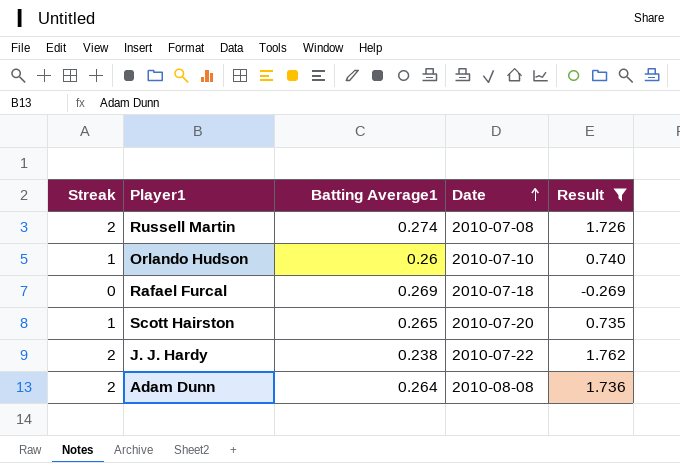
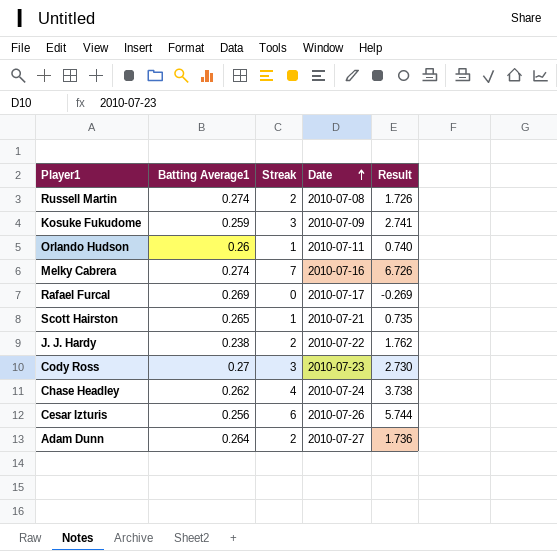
filter: Result <= 1.762 -> none
column Streak | position: 1 -> 3
Orlando Hudson | Date: 2010-07-10 -> 2010-07-11
Rafael Furcal | Date: 2010-07-18 -> 2010-07-17
Scott Hairston | Date: 2010-07-20 -> 2010-07-21
Adam Dunn | Date: 2010-08-08 -> 2010-07-27

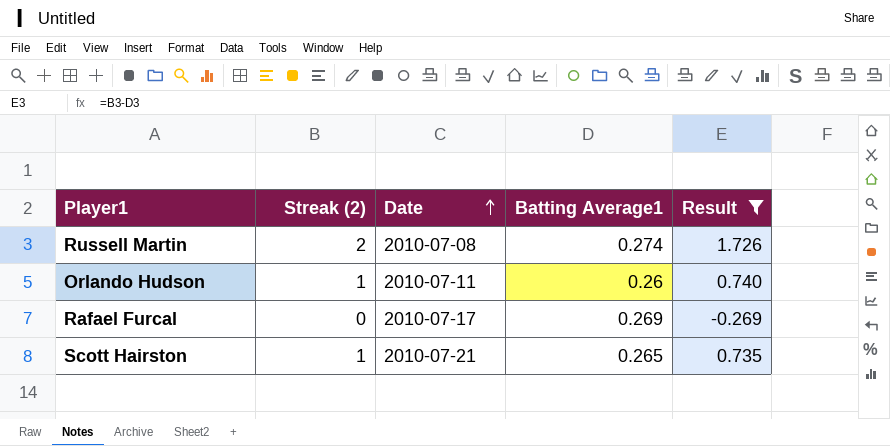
filter: none -> Result <= 1.726
column name: Streak -> Streak (2)
column Batting Average1 | position: 2 -> 4

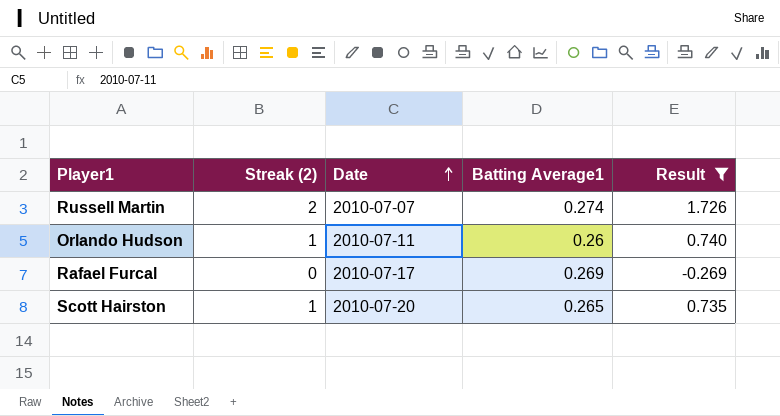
Russell Martin | Date: 2010-07-08 -> 2010-07-07
Scott Hairston | Date: 2010-07-21 -> 2010-07-20

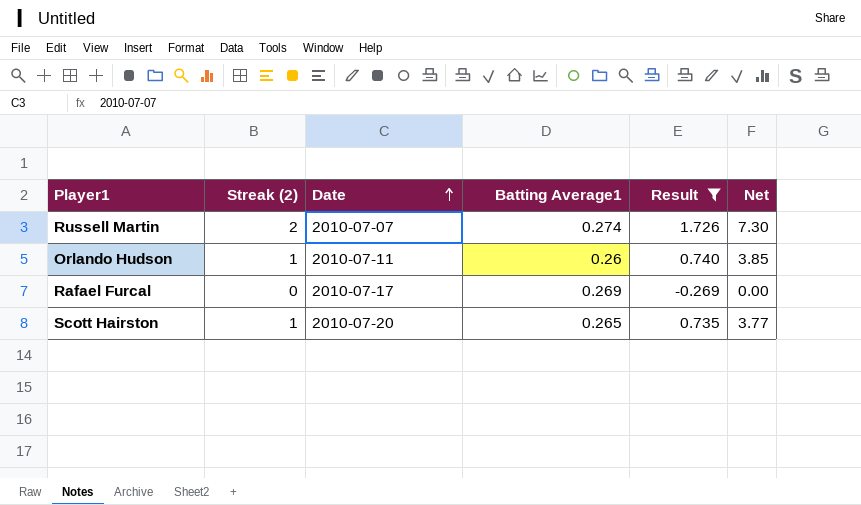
column Net | formula: none -> [Streak (2)] / [Batting Average1]

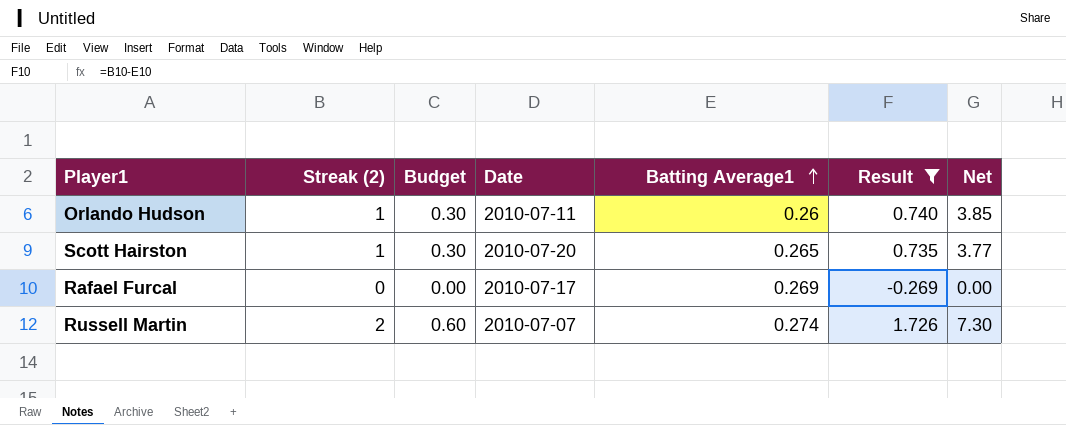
row order: Date ascending -> Batting Average1 ascending
column Budget | formula: none -> [Streak (2)] * 0.3

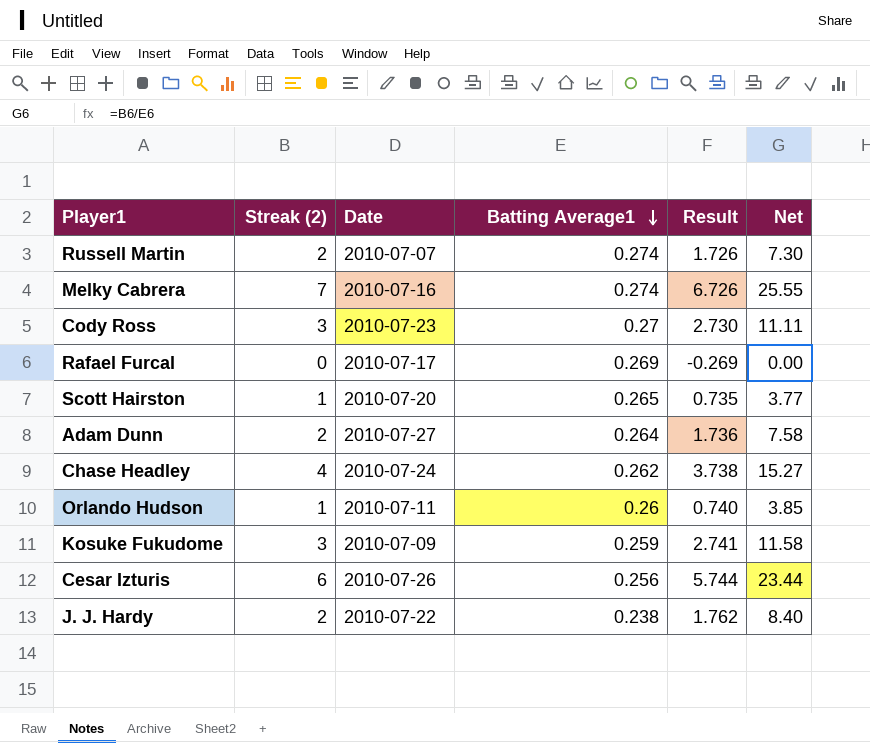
filter: Result <= 1.726 -> none
row order: Batting Average1 ascending -> Batting Average1 descending
column Budget | formula: [Streak (2)] * 0.3 -> none

